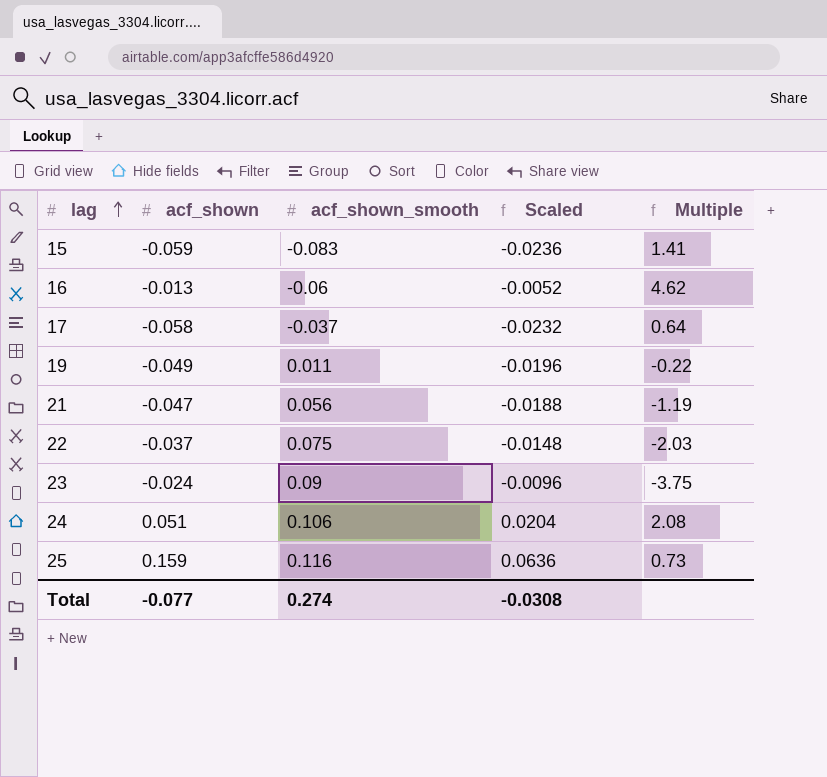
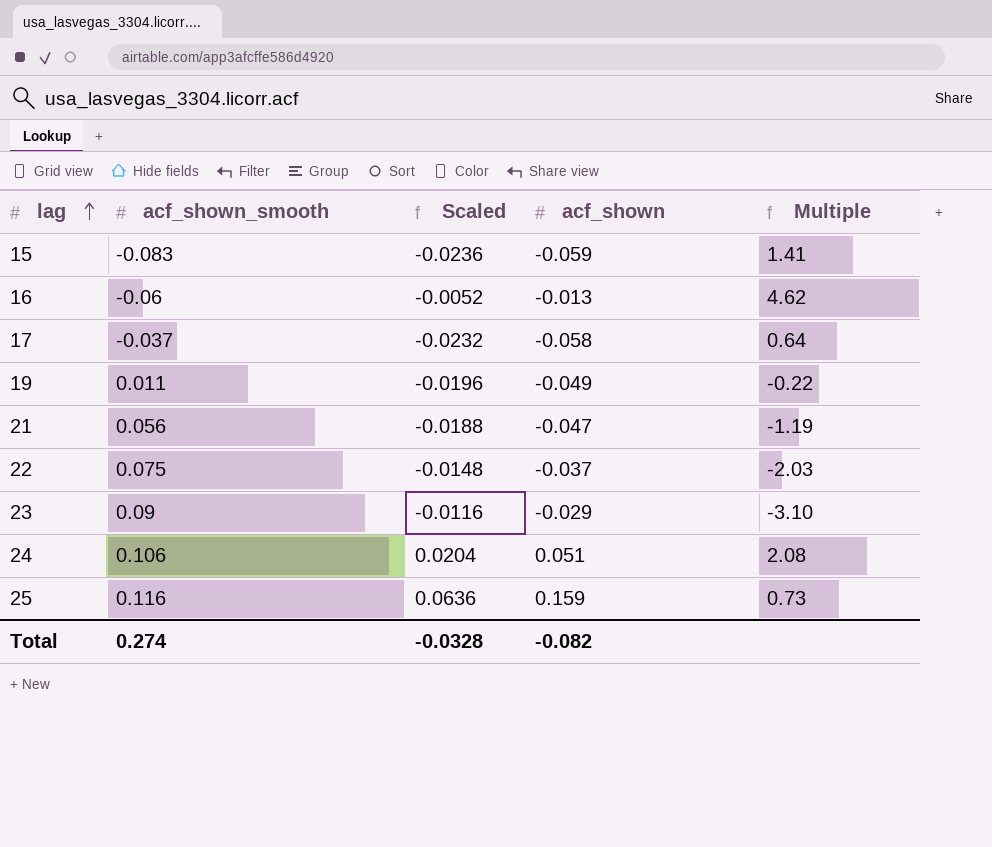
column acf_shown | position: 2 -> 4
23 | Scaled: -0.0096 -> -0.0116
23 | acf_shown: -0.024 -> -0.029
23 | Multiple: -3.75 -> -3.10
Total | Scaled: -0.0308 -> -0.0328
Total | acf_shown: -0.077 -> -0.082

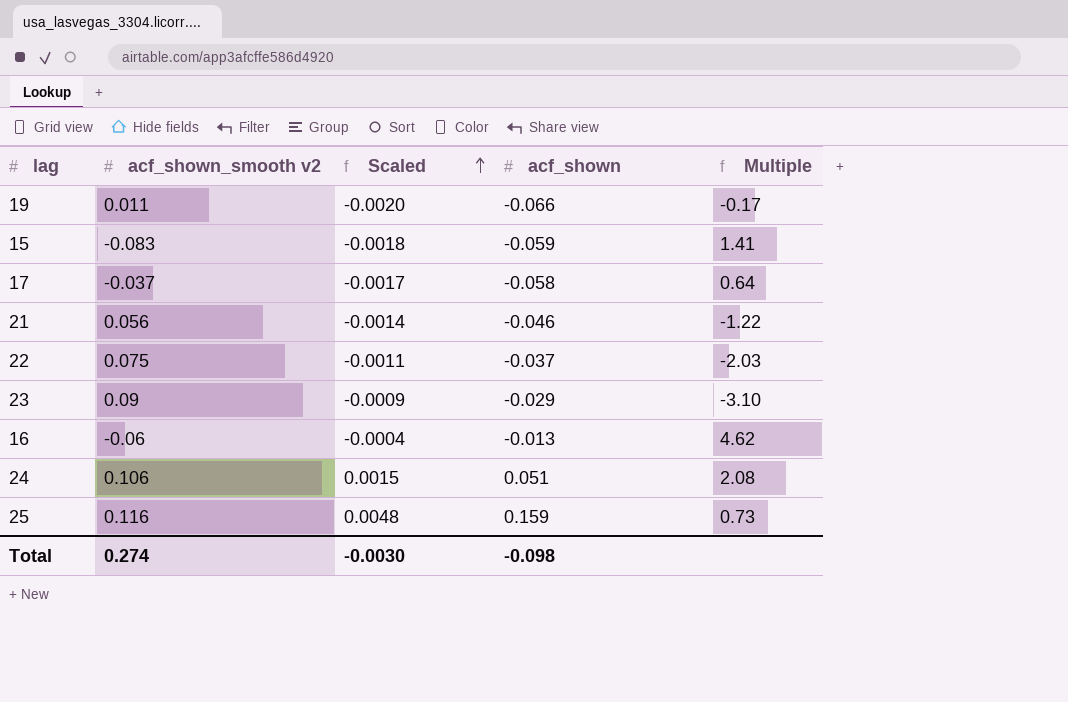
row order: lag ascending -> Scaled ascending
column name: acf_shown_smooth -> acf_shown_smooth v2
column Scaled | formula: [acf_shown] * 0.4 -> [acf_shown] * 0.03
19 | acf_shown: -0.049 -> -0.066
19 | Multiple: -0.22 -> -0.17
21 | acf_shown: -0.047 -> -0.046
21 | Multiple: -1.19 -> -1.22
Total | Scaled: -0.0328 -> -0.0030
Total | acf_shown: -0.082 -> -0.098

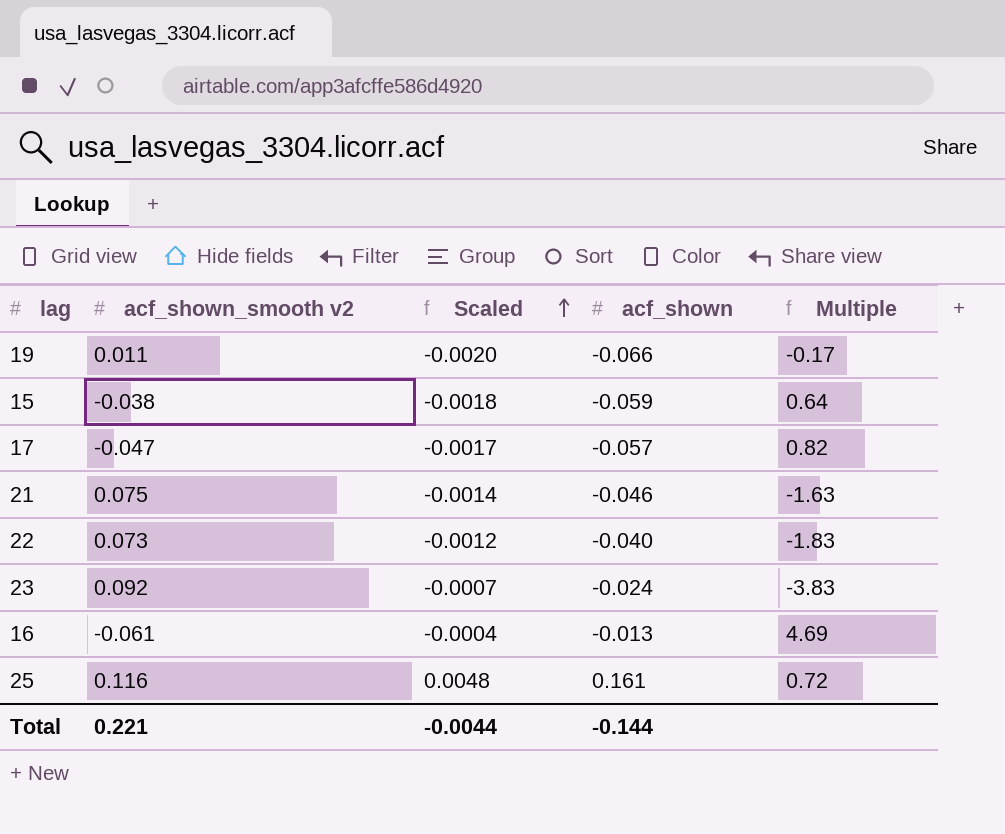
row 24: 0.106 | 0.0015 | 0.051 | 2.08 -> none
15 | acf_shown_smooth v2: -0.083 -> -0.038
15 | Multiple: 1.41 -> 0.64
17 | acf_shown_smooth v2: -0.037 -> -0.047
17 | acf_shown: -0.058 -> -0.057
17 | Multiple: 0.64 -> 0.82
21 | acf_shown_smooth v2: 0.056 -> 0.075
21 | Multiple: -1.22 -> -1.63
22 | acf_shown_smooth v2: 0.075 -> 0.073
22 | Scaled: -0.0011 -> -0.0012
22 | acf_shown: -0.037 -> -0.040
22 | Multiple: -2.03 -> -1.83
23 | acf_shown_smooth v2: 0.09 -> 0.092
23 | Scaled: -0.0009 -> -0.0007
23 | acf_shown: -0.029 -> -0.024
23 | Multiple: -3.10 -> -3.83
16 | acf_shown_smooth v2: -0.06 -> -0.061
16 | Multiple: 4.62 -> 4.69
25 | acf_shown: 0.159 -> 0.161
25 | Multiple: 0.73 -> 0.72
Total | acf_shown_smooth v2: 0.274 -> 0.221
Total | Scaled: -0.0030 -> -0.0044
Total | acf_shown: -0.098 -> -0.144

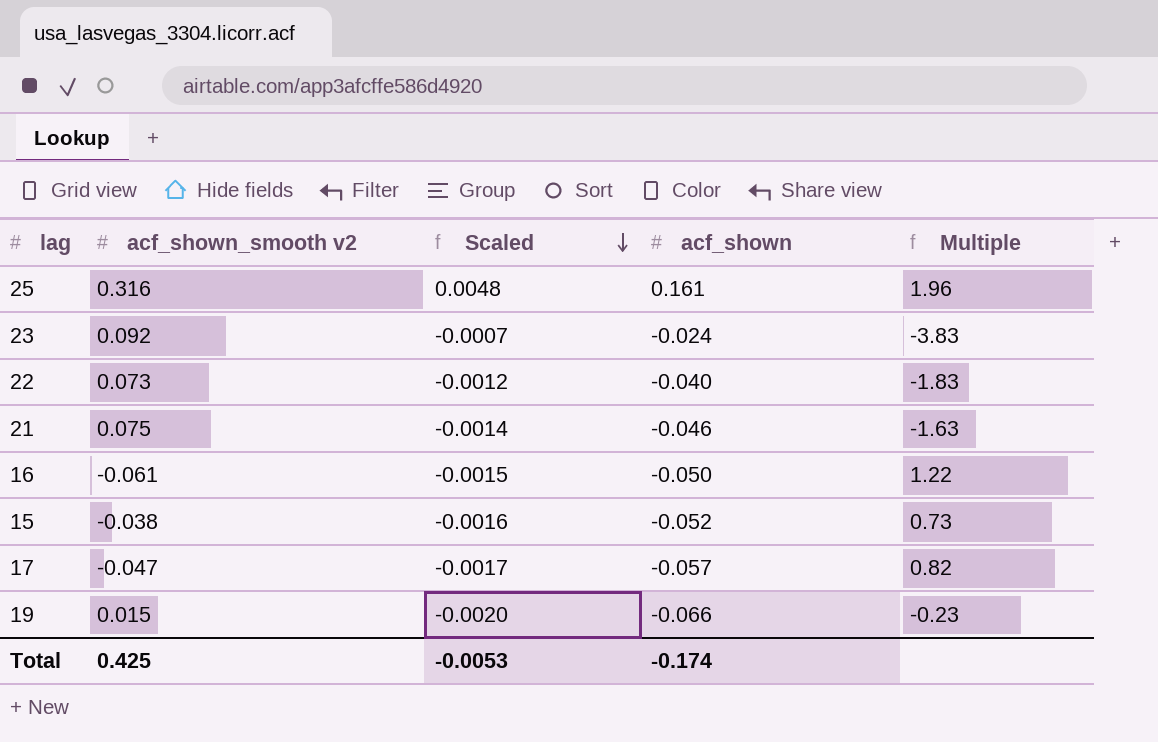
row order: Scaled ascending -> Scaled descending
25 | acf_shown_smooth v2: 0.116 -> 0.316
25 | Multiple: 0.72 -> 1.96
16 | Scaled: -0.0004 -> -0.0015
16 | acf_shown: -0.013 -> -0.050
16 | Multiple: 4.69 -> 1.22
15 | Scaled: -0.0018 -> -0.0016
15 | acf_shown: -0.059 -> -0.052
15 | Multiple: 0.64 -> 0.73
19 | acf_shown_smooth v2: 0.011 -> 0.015
19 | Multiple: -0.17 -> -0.23
Total | acf_shown_smooth v2: 0.221 -> 0.425
Total | Scaled: -0.0044 -> -0.0053
Total | acf_shown: -0.144 -> -0.174

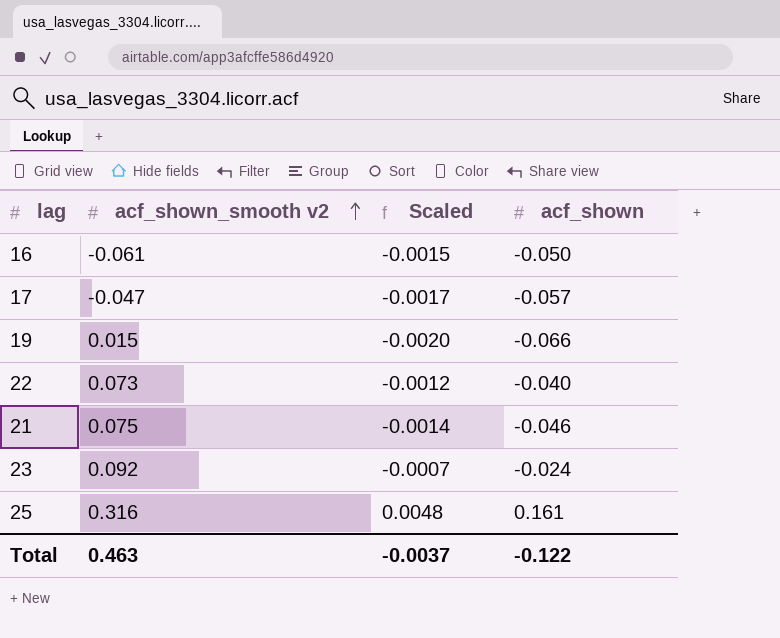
row order: Scaled descending -> acf_shown_smooth v2 ascending
column Multiple | formula: [acf_shown_smooth v2] / [acf_shown] -> none
row 15: -0.038 | -0.0016 | -0.052 | 0.73 -> none
Total | acf_shown_smooth v2: 0.425 -> 0.463
Total | Scaled: -0.0053 -> -0.0037
Total | acf_shown: -0.174 -> -0.122

